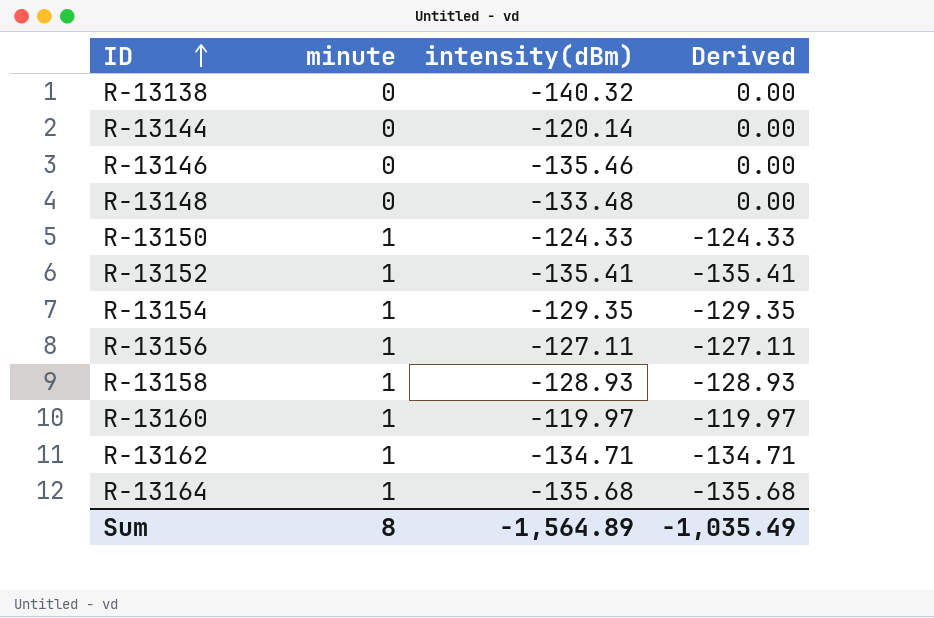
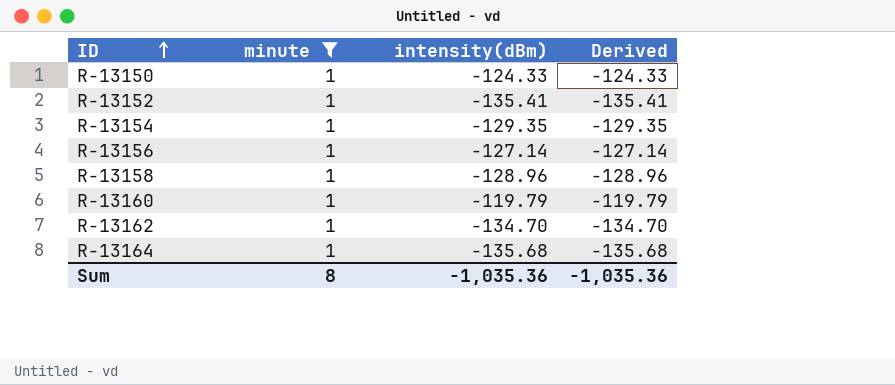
filter: none -> minute = 1
R-13156 | intensity(dBm): -127.11 -> -127.14
R-13156 | Derived: -127.11 -> -127.14
R-13158 | intensity(dBm): -128.93 -> -128.96
R-13158 | Derived: -128.93 -> -128.96
R-13160 | intensity(dBm): -119.97 -> -119.79
R-13160 | Derived: -119.97 -> -119.79
R-13162 | intensity(dBm): -134.71 -> -134.70
R-13162 | Derived: -134.71 -> -134.70
Sum | intensity(dBm): -1,564.89 -> -1,035.36
Sum | Derived: -1,035.49 -> -1,035.36

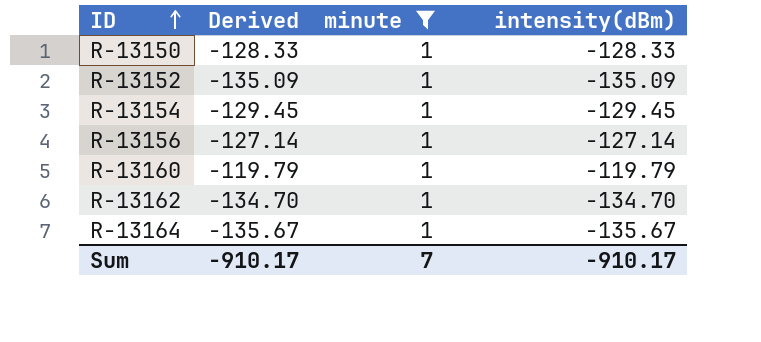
column Derived | position: 4 -> 2
row R-13158: 1 | -128.96 | -128.96 -> none
R-13150 | Derived: -124.33 -> -128.33
R-13150 | intensity(dBm): -124.33 -> -128.33
R-13152 | Derived: -135.41 -> -135.09
R-13152 | intensity(dBm): -135.41 -> -135.09
R-13154 | Derived: -129.35 -> -129.45
R-13154 | intensity(dBm): -129.35 -> -129.45
R-13164 | Derived: -135.68 -> -135.67
R-13164 | intensity(dBm): -135.68 -> -135.67
Sum | Derived: -1,035.36 -> -910.17
Sum | minute: 8 -> 7
Sum | intensity(dBm): -1,035.36 -> -910.17

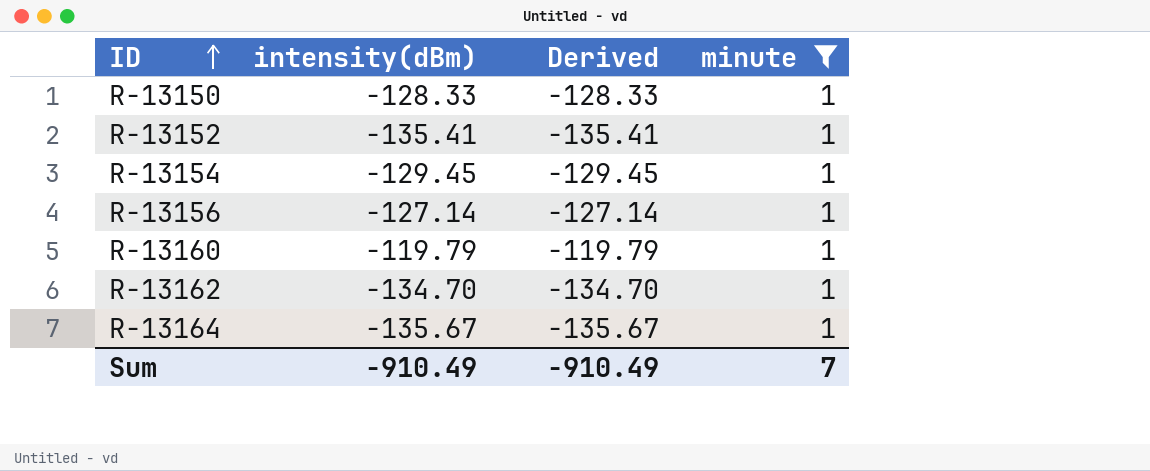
column intensity(dBm) | position: 4 -> 2
R-13152 | intensity(dBm): -135.09 -> -135.41
R-13152 | Derived: -135.09 -> -135.41
Sum | intensity(dBm): -910.17 -> -910.49
Sum | Derived: -910.17 -> -910.49

